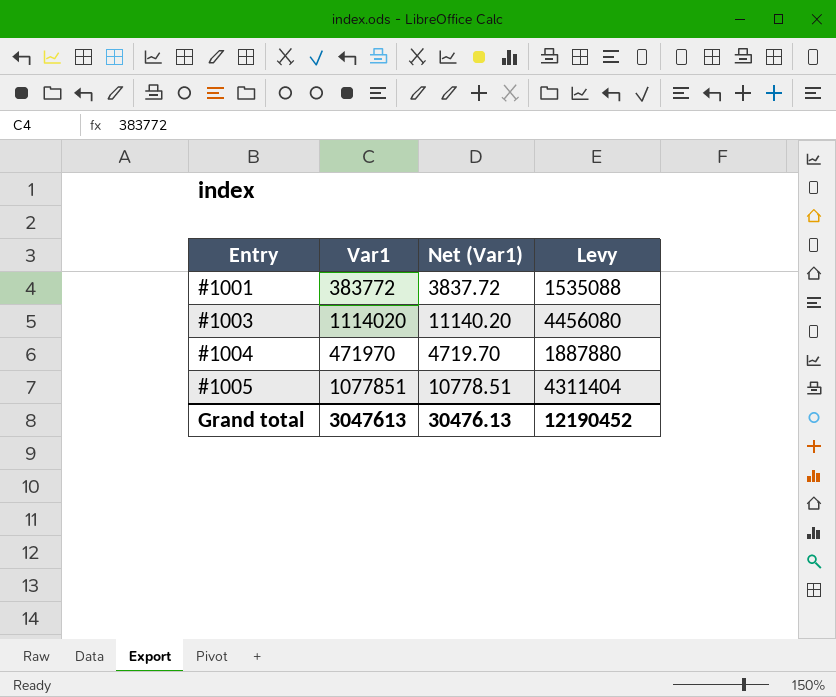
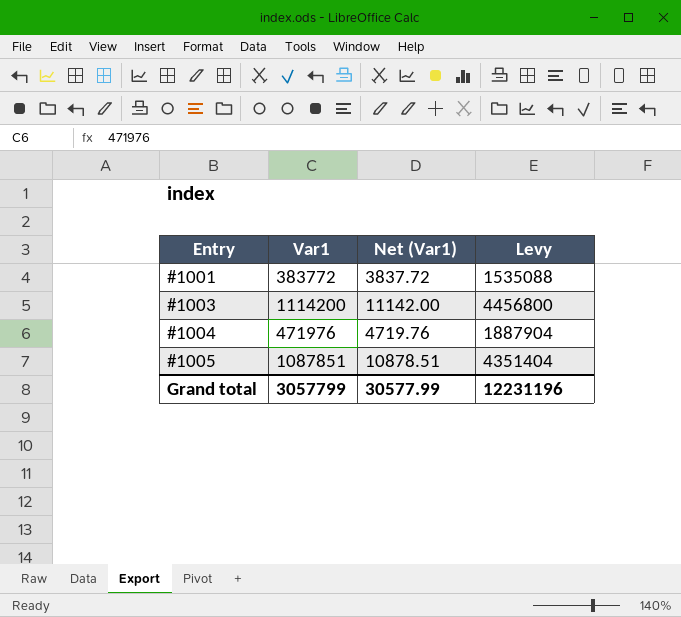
#1003 | Var1: 1114020 -> 1114200
#1003 | Net (Var1): 11140.20 -> 11142.00
#1003 | Levy: 4456080 -> 4456800
#1004 | Var1: 471970 -> 471976
#1004 | Net (Var1): 4719.70 -> 4719.76
#1004 | Levy: 1887880 -> 1887904
#1005 | Var1: 1077851 -> 1087851
#1005 | Net (Var1): 10778.51 -> 10878.51
#1005 | Levy: 4311404 -> 4351404
Grand total | Var1: 3047613 -> 3057799
Grand total | Net (Var1): 30476.13 -> 30577.99
Grand total | Levy: 12190452 -> 12231196

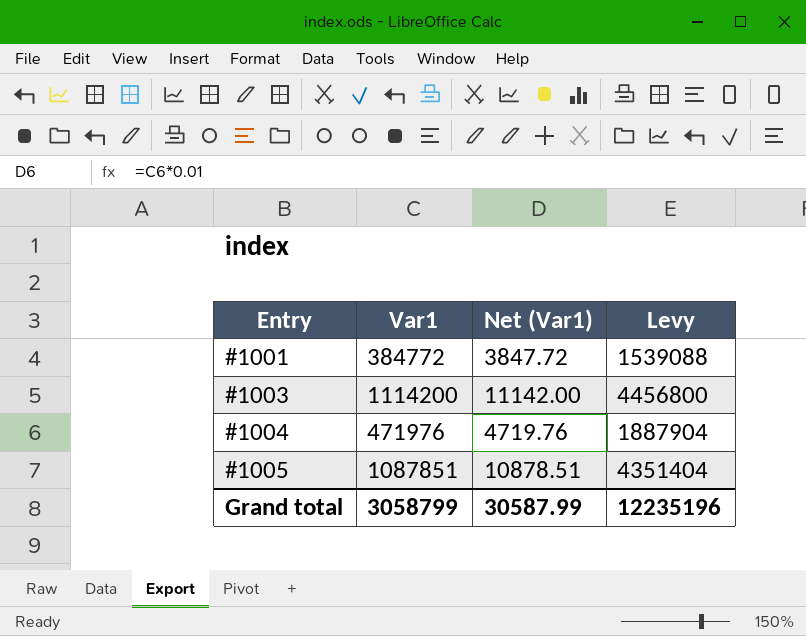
#1001 | Var1: 383772 -> 384772
#1001 | Net (Var1): 3837.72 -> 3847.72
#1001 | Levy: 1535088 -> 1539088
Grand total | Var1: 3057799 -> 3058799
Grand total | Net (Var1): 30577.99 -> 30587.99
Grand total | Levy: 12231196 -> 12235196

